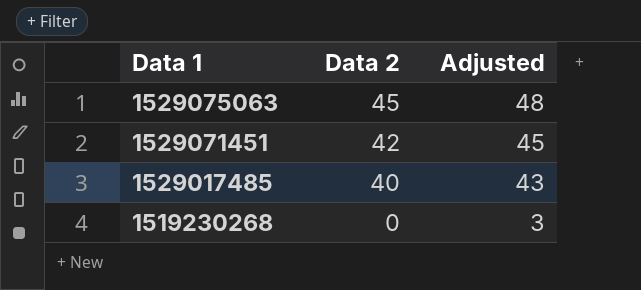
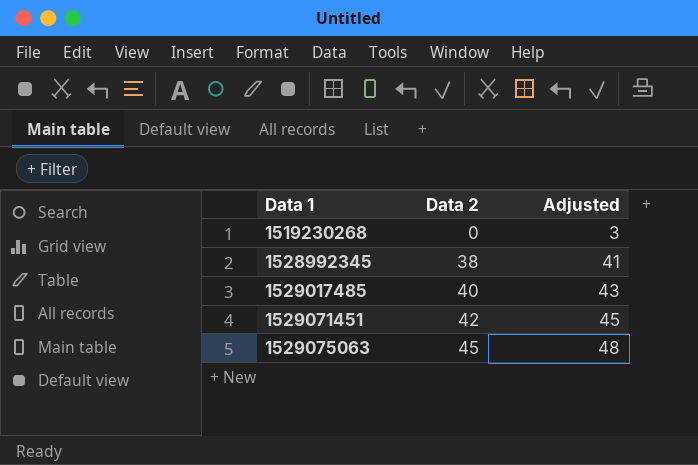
row order: Data 1 descending -> Data 1 ascending
row 1528992345: none -> 38 | 41

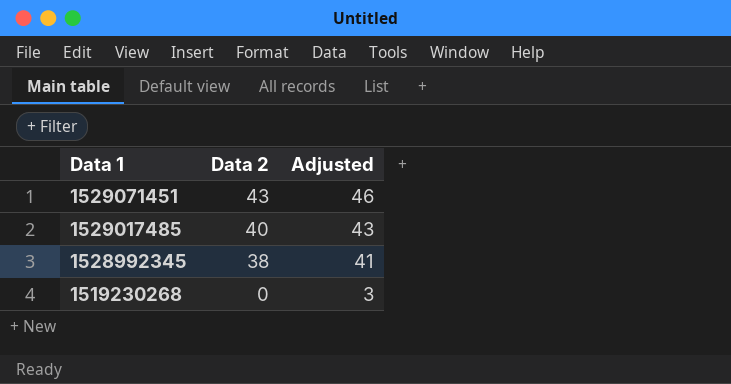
row order: Data 1 ascending -> Data 1 descending
row 1529075063: 45 | 48 -> none
1529071451 | Data 2: 42 -> 43
1529071451 | Adjusted: 45 -> 46

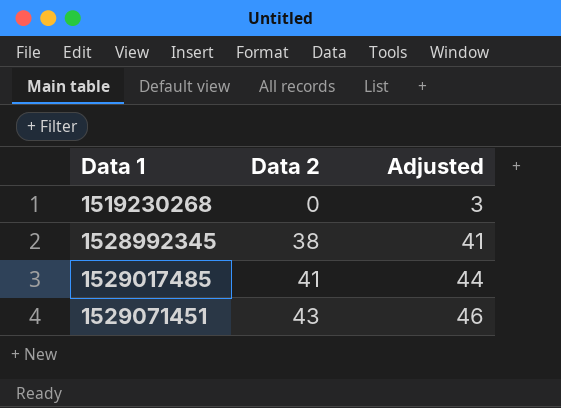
row order: Data 1 descending -> Data 1 ascending
1529017485 | Data 2: 40 -> 41
1529017485 | Adjusted: 43 -> 44

